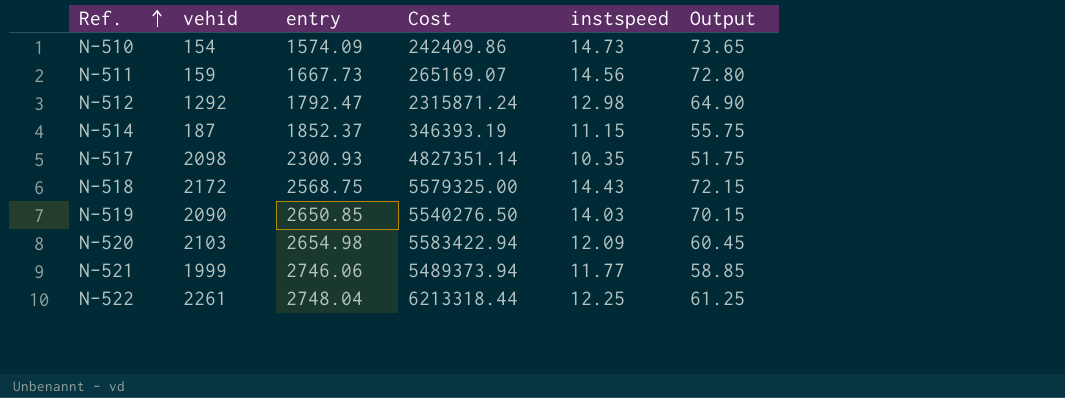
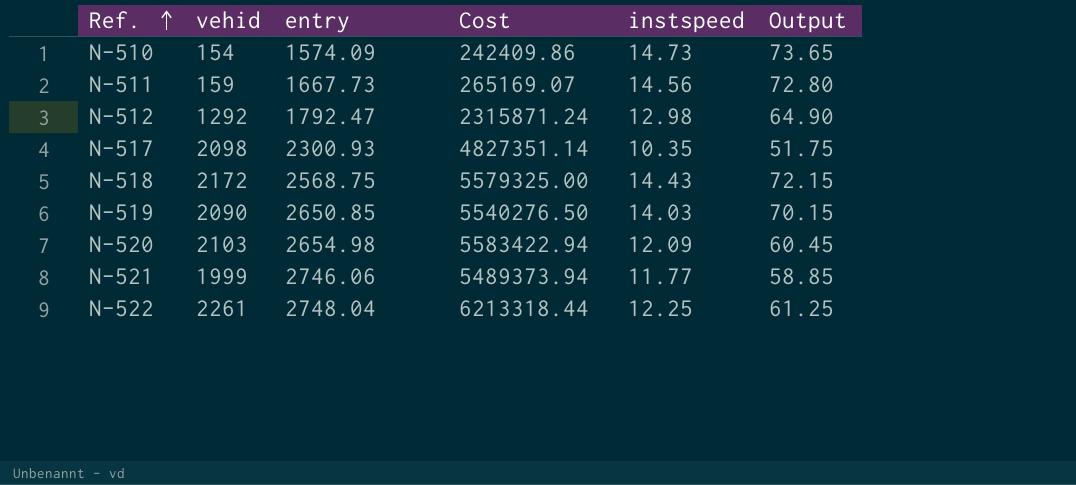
row N-514: 187 | 1852.37 | 346393.19 | 11.15 | 55.75 -> none

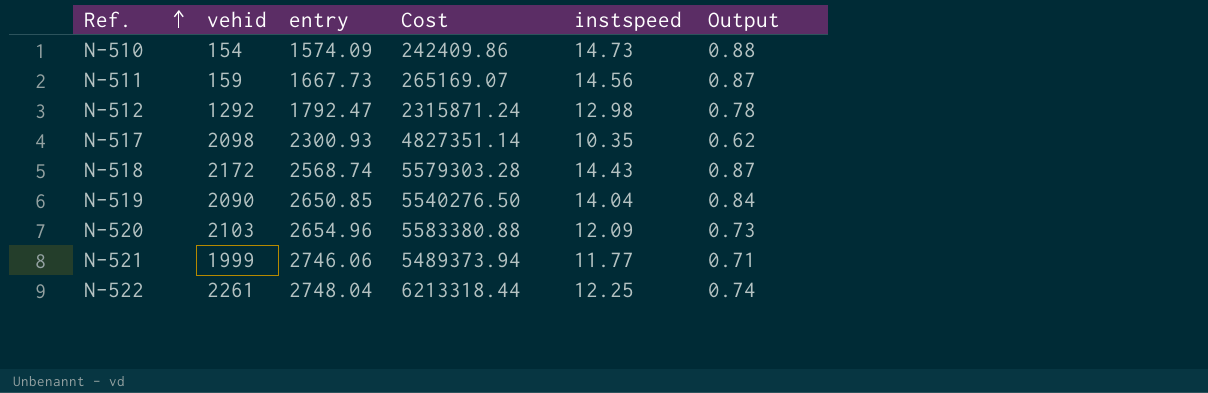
column Output | formula: [instspeed] * 5 -> [instspeed] * 0.06
N-518 | entry: 2568.75 -> 2568.74
N-518 | Cost: 5579325.00 -> 5579303.28
N-519 | instspeed: 14.03 -> 14.04
N-520 | entry: 2654.98 -> 2654.96
N-520 | Cost: 5583422.94 -> 5583380.88

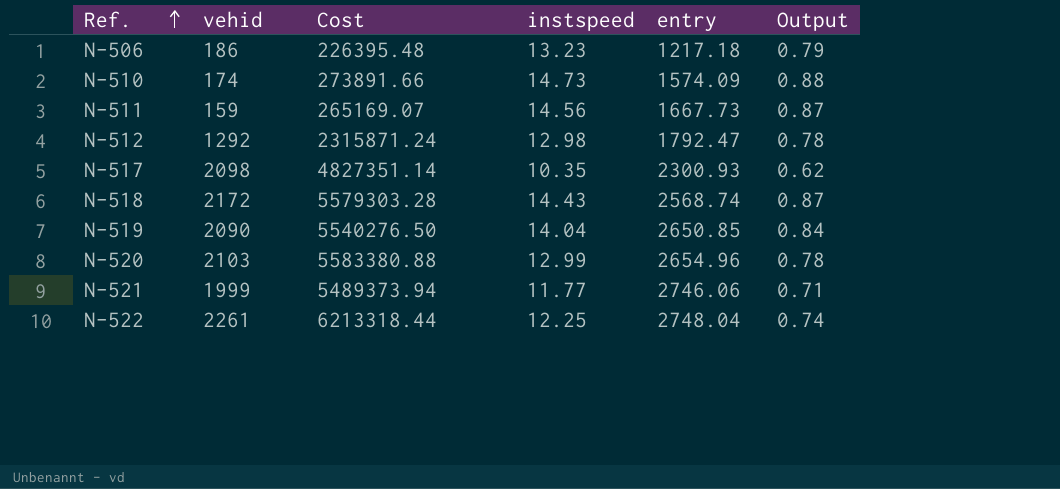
column entry | position: 3 -> 5
row N-506: none -> 186 | 226395.48 | 13.23 | 1217.18 | 0.79
N-510 | vehid: 154 -> 174
N-510 | Cost: 242409.86 -> 273891.66
N-520 | instspeed: 12.09 -> 12.99
N-520 | Output: 0.73 -> 0.78

